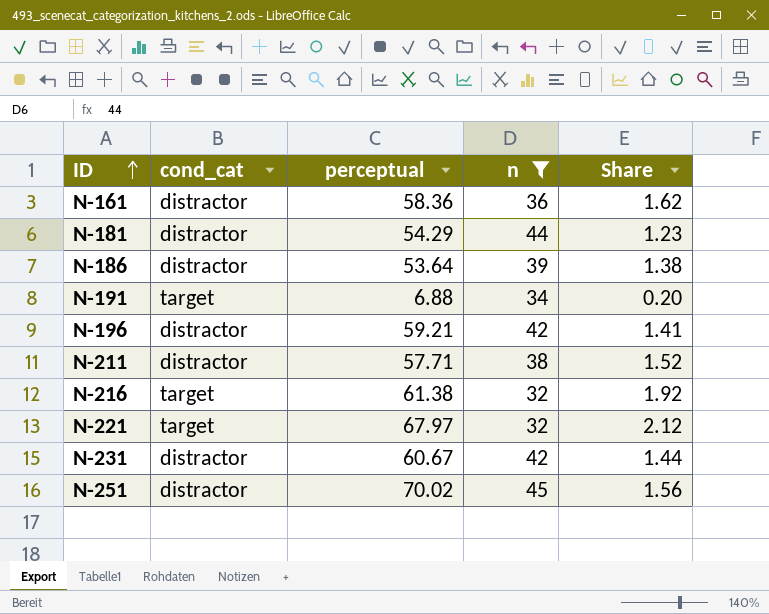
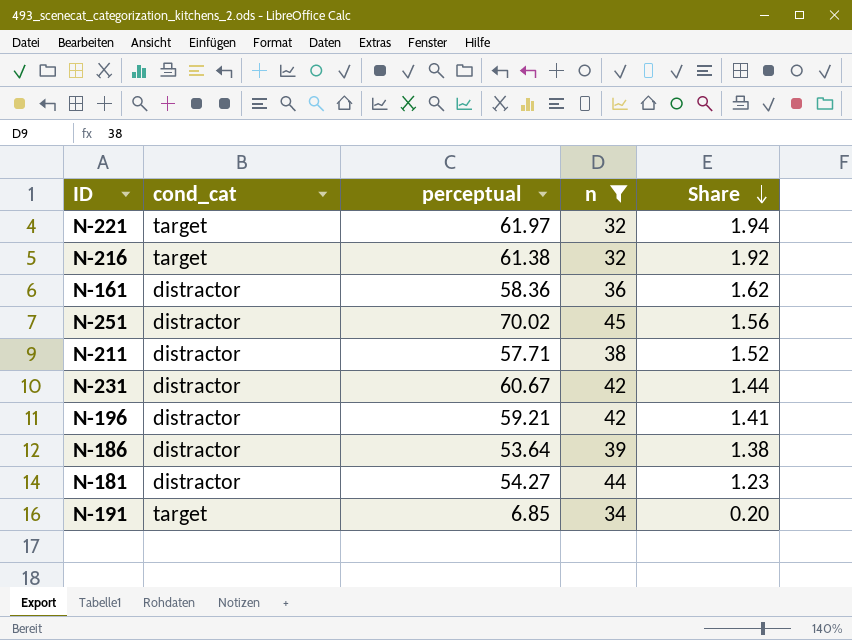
row order: ID ascending -> Share descending
N-221 | perceptual: 67.97 -> 61.97
N-221 | Share: 2.12 -> 1.94
N-181 | perceptual: 54.29 -> 54.27
N-191 | perceptual: 6.88 -> 6.85

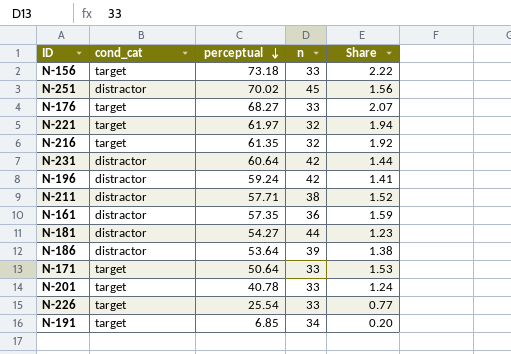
filter: n != 33 -> none
row order: Share descending -> perceptual descending
N-216 | perceptual: 61.38 -> 61.35
N-231 | perceptual: 60.67 -> 60.64
N-196 | perceptual: 59.21 -> 59.24
N-161 | perceptual: 58.36 -> 57.35
N-161 | Share: 1.62 -> 1.59

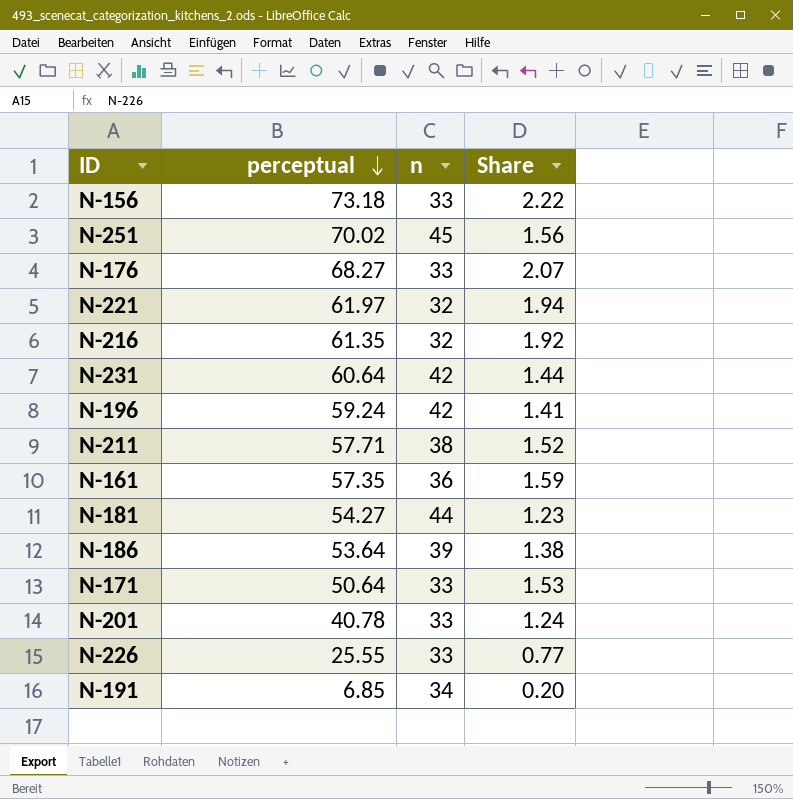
column cond_cat | position: 2 -> none
N-226 | perceptual: 25.54 -> 25.55

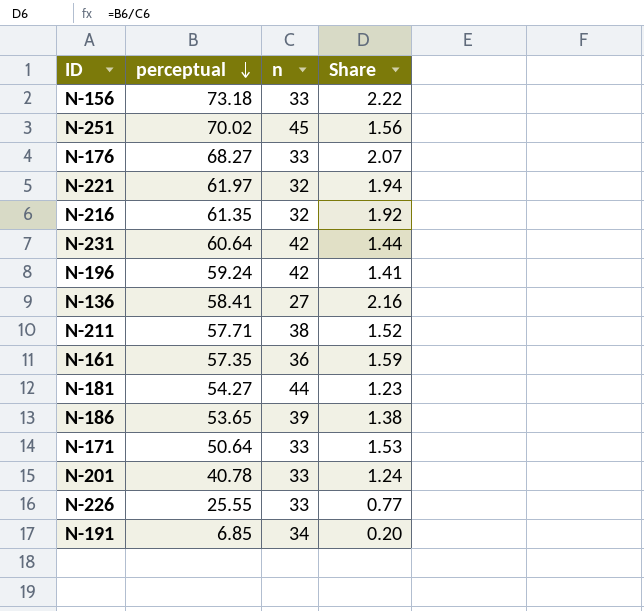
row N-136: none -> 58.41 | 27 | 2.16
N-186 | perceptual: 53.64 -> 53.65

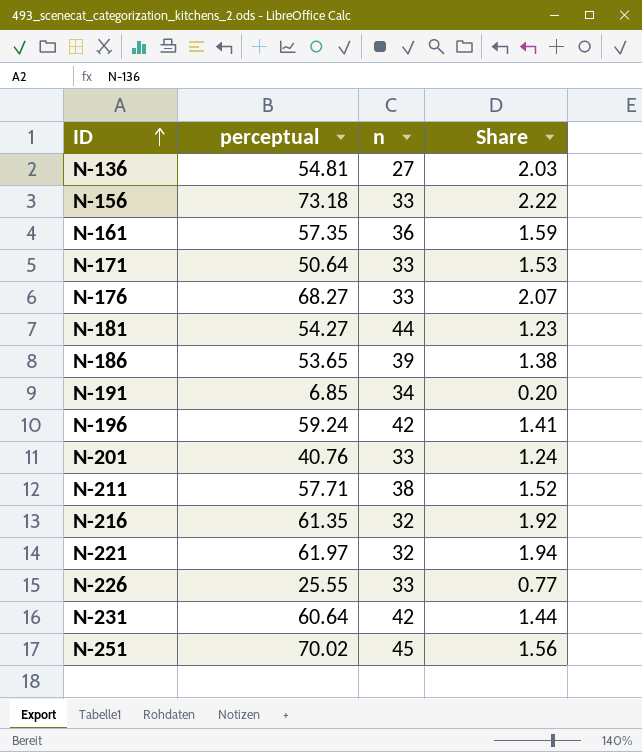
row order: perceptual descending -> ID ascending
N-136 | perceptual: 58.41 -> 54.81
N-136 | Share: 2.16 -> 2.03
N-201 | perceptual: 40.78 -> 40.76

